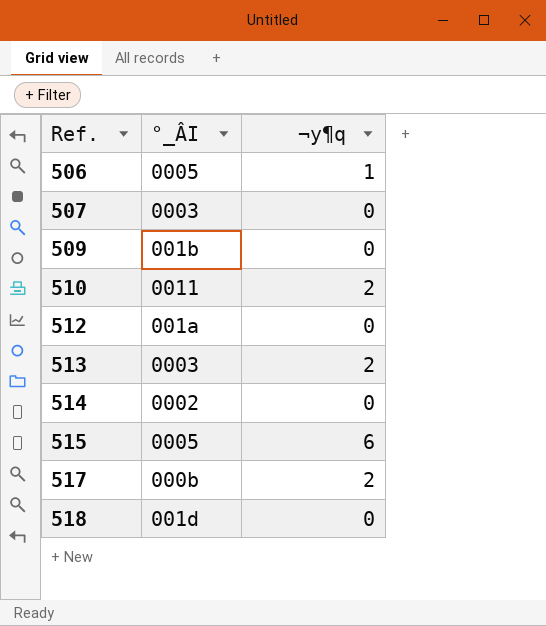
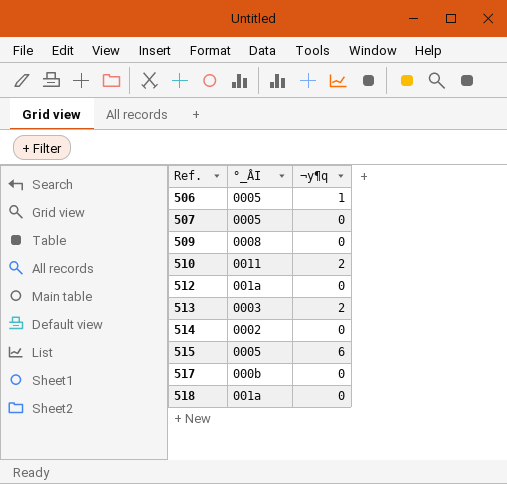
507 | °_ÂI: 0003 -> 0005
509 | °_ÂI: 001b -> 0008
517 | ¬y¶q: 2 -> 0
518 | °_ÂI: 001d -> 001a

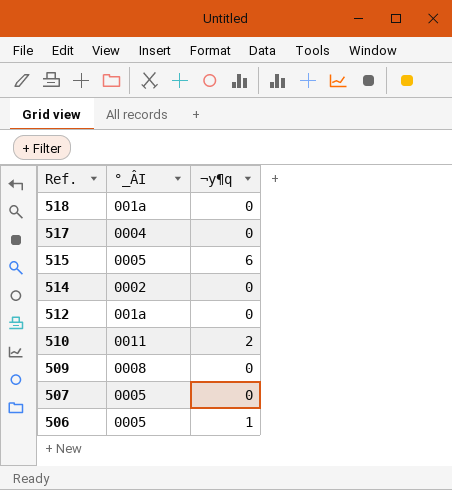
row order: Ref. ascending -> Ref. descending
row 513: 0003 | 2 -> none
517 | °_ÂI: 000b -> 0004

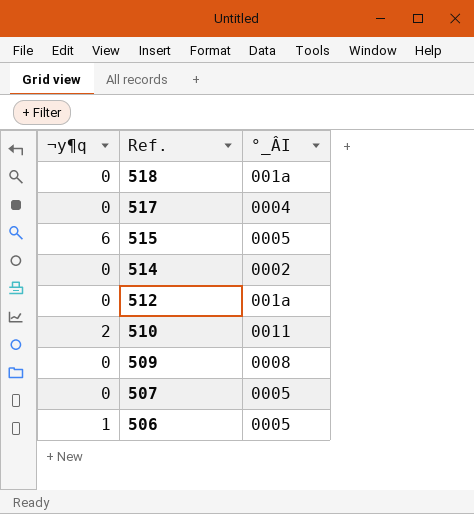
column ¬y¶q | position: 3 -> 1

